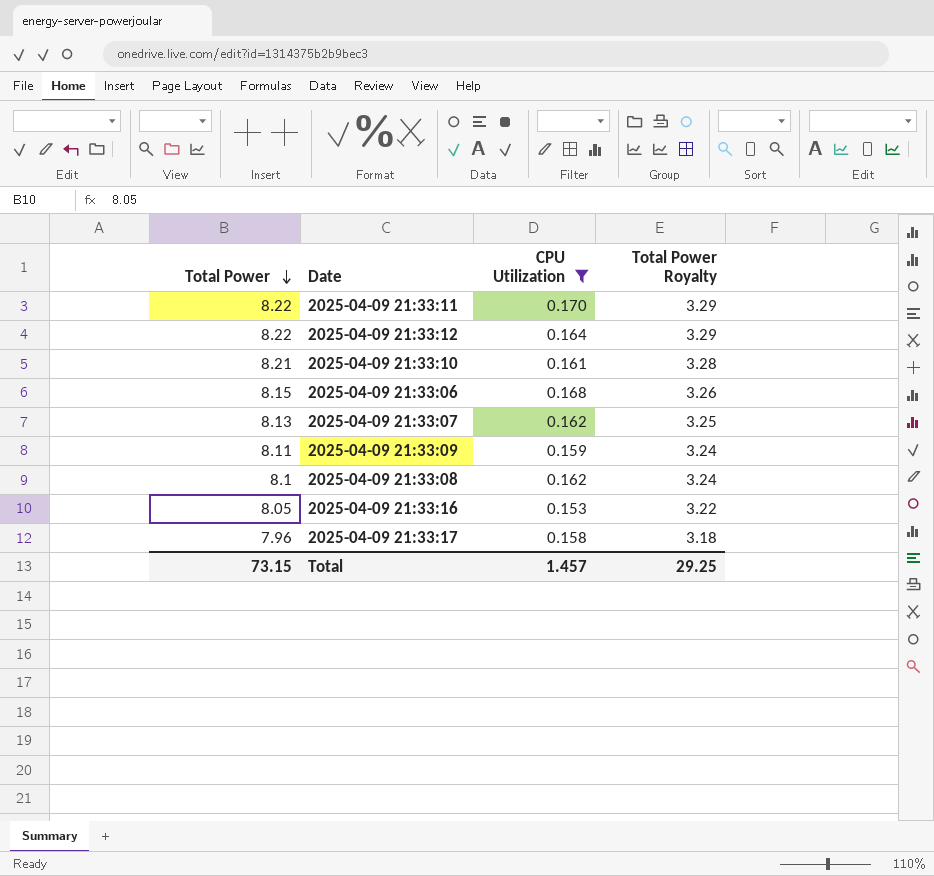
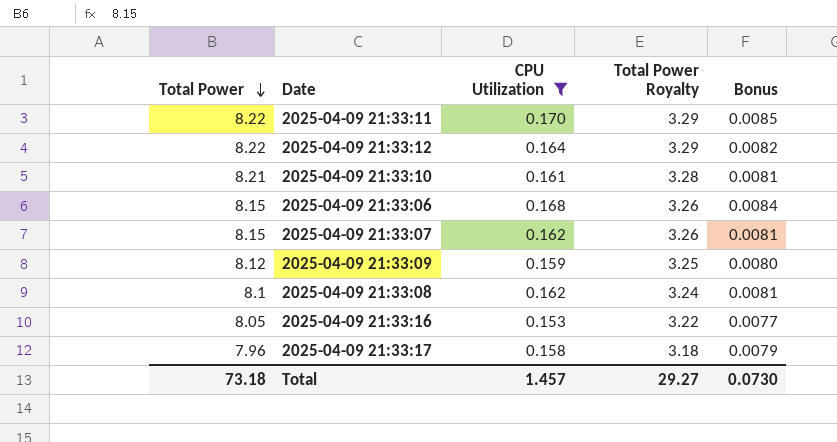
column Bonus | formula: none -> [CPU Utilization] * 0.05
2025-04-09 21:33:07 | Total Power: 8.13 -> 8.15
2025-04-09 21:33:07 | Total Power Royalty: 3.25 -> 3.26
2025-04-09 21:33:09 | Total Power: 8.11 -> 8.12
2025-04-09 21:33:09 | Total Power Royalty: 3.24 -> 3.25
Total | Total Power: 73.15 -> 73.18
Total | Total Power Royalty: 29.25 -> 29.27

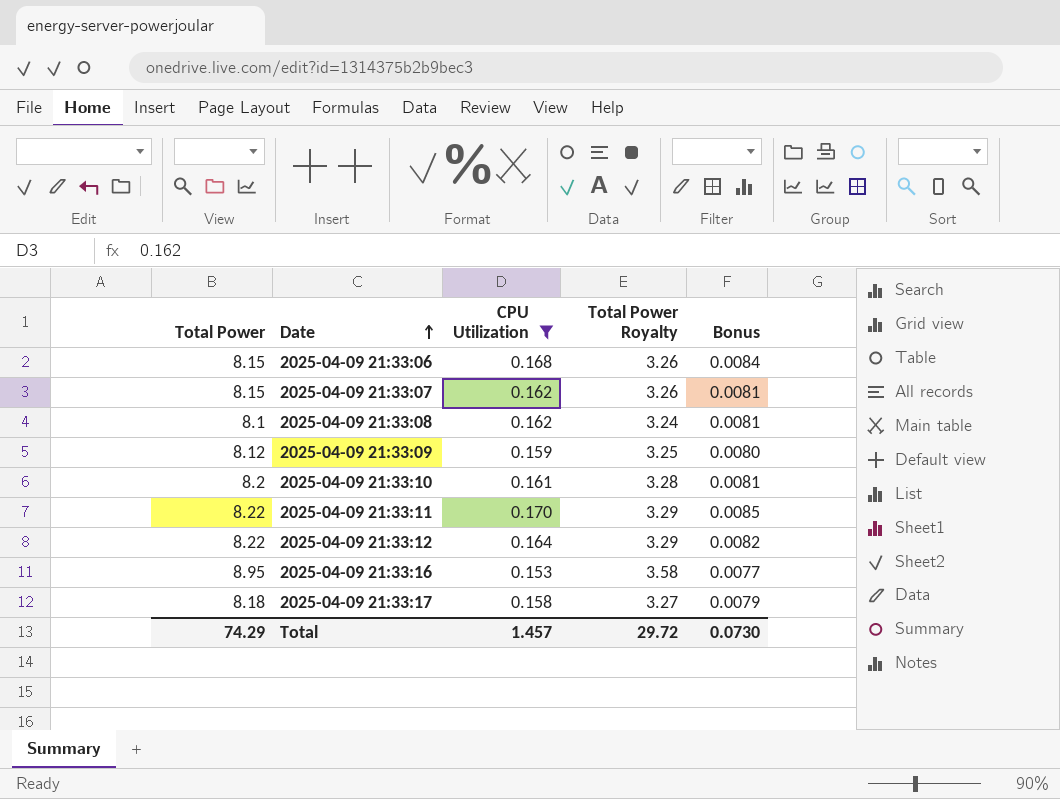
row order: Total Power descending -> Date ascending
2025-04-09 21:33:10 | Total Power: 8.21 -> 8.2
2025-04-09 21:33:16 | Total Power: 8.05 -> 8.95
2025-04-09 21:33:16 | Total Power Royalty: 3.22 -> 3.58
2025-04-09 21:33:17 | Total Power: 7.96 -> 8.18
2025-04-09 21:33:17 | Total Power Royalty: 3.18 -> 3.27
Total | Total Power: 73.18 -> 74.29
Total | Total Power Royalty: 29.27 -> 29.72

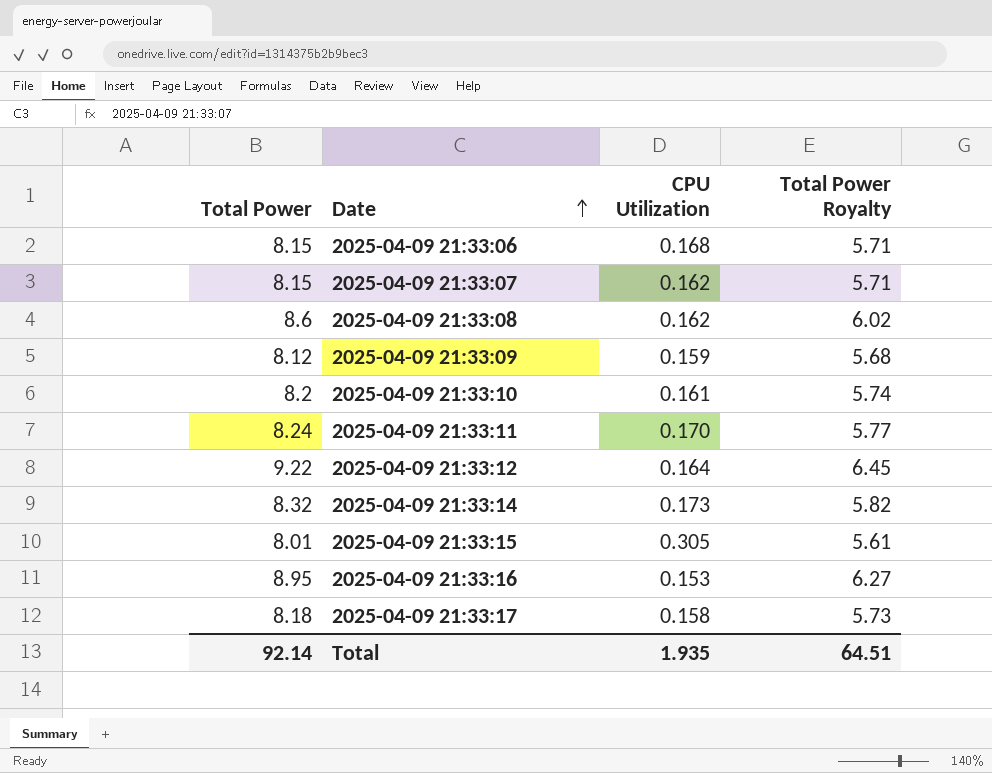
filter: CPU Utilization <= 0.170 -> none
column Bonus | formula: [CPU Utilization] * 0.05 -> none
column Total Power Royalty | formula: [Total Power] * 0.4 -> [Total Power] * 0.7
2025-04-09 21:33:08 | Total Power: 8.1 -> 8.6
2025-04-09 21:33:11 | Total Power: 8.22 -> 8.24
2025-04-09 21:33:12 | Total Power: 8.22 -> 9.22
Total | Total Power: 74.29 -> 92.14
Total | CPU Utilization: 1.457 -> 1.935
Total | Total Power Royalty: 29.72 -> 64.51

